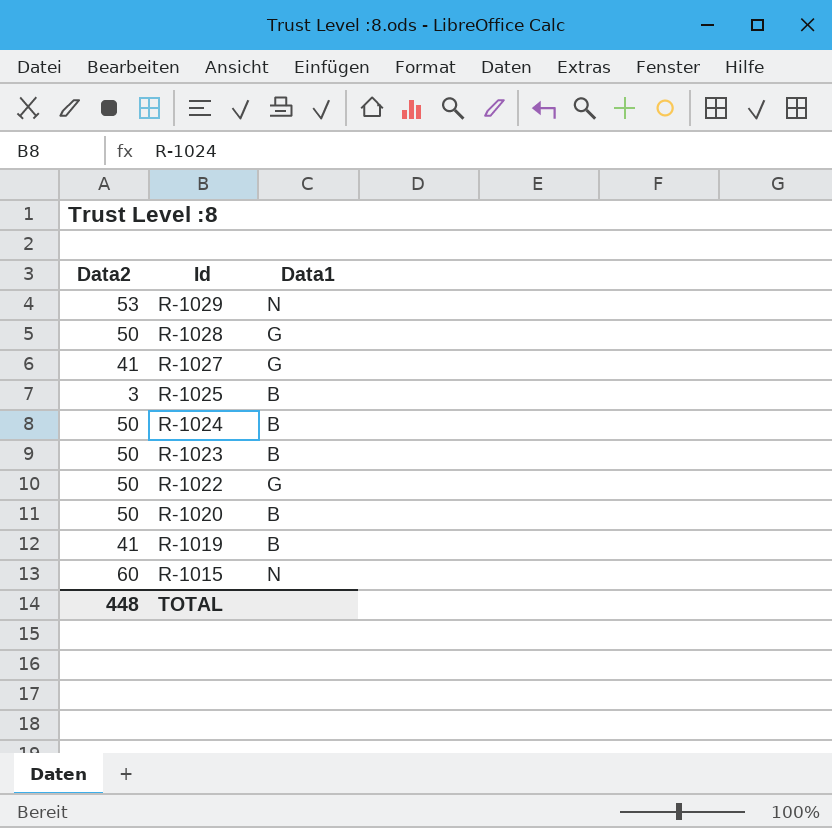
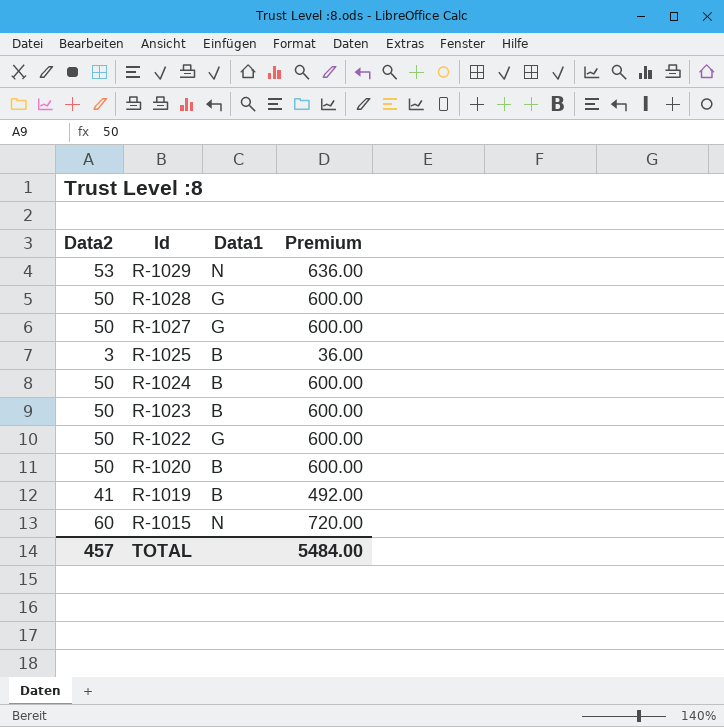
column Premium | formula: none -> [Data2] * 12
R-1027 | Data2: 41 -> 50
TOTAL | Data2: 448 -> 457

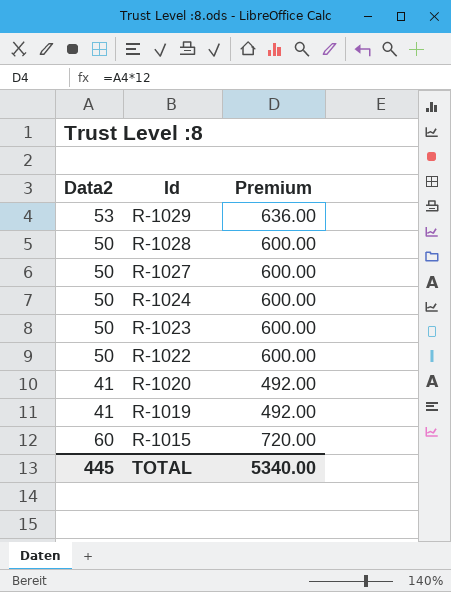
column Data1 | position: 3 -> none
row R-1025: 3 | B | 36.00 -> none
R-1020 | Data2: 50 -> 41
R-1020 | Premium: 600.00 -> 492.00
TOTAL | Data2: 457 -> 445
TOTAL | Premium: 5484.00 -> 5340.00

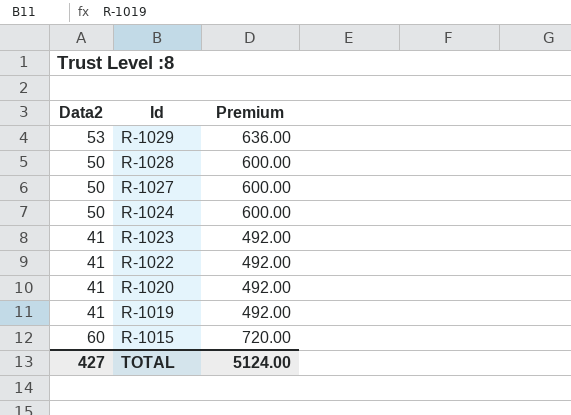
R-1023 | Data2: 50 -> 41
R-1023 | Premium: 600.00 -> 492.00
R-1022 | Data2: 50 -> 41
R-1022 | Premium: 600.00 -> 492.00
TOTAL | Data2: 445 -> 427
TOTAL | Premium: 5340.00 -> 5124.00

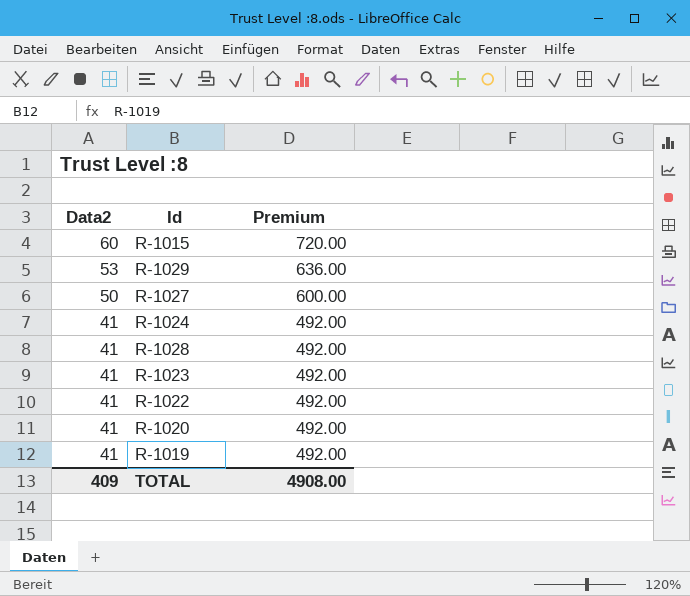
row order: Id descending -> Data2 descending
R-1024 | Data2: 50 -> 41
R-1024 | Premium: 600.00 -> 492.00
R-1028 | Data2: 50 -> 41
R-1028 | Premium: 600.00 -> 492.00
TOTAL | Data2: 427 -> 409
TOTAL | Premium: 5124.00 -> 4908.00

